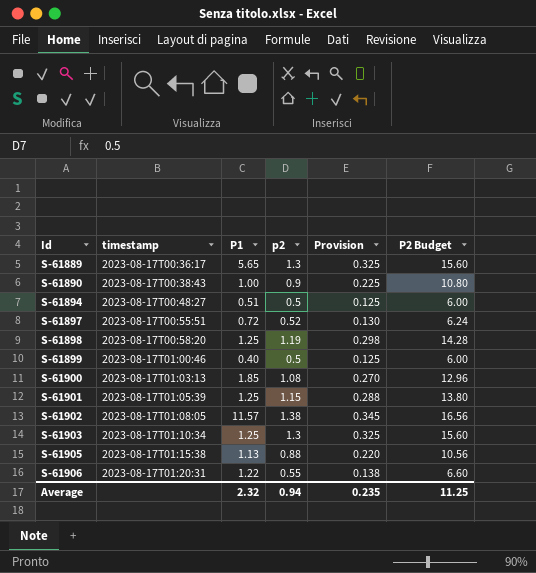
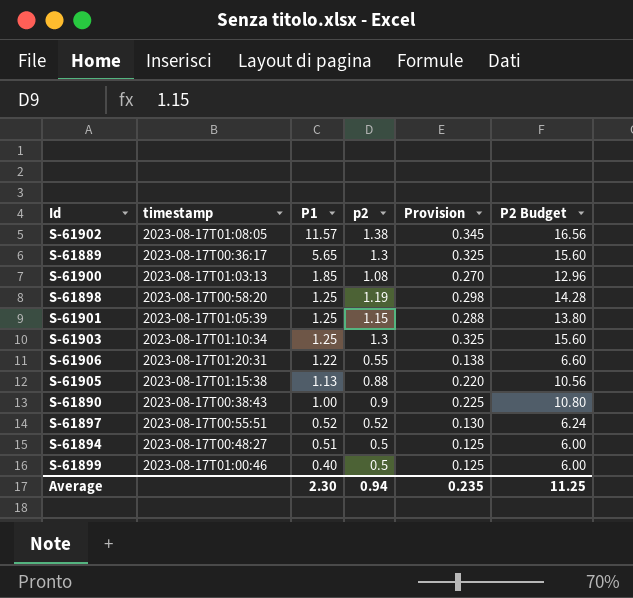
row order: Id ascending -> P1 descending
S-61897 | P1: 0.72 -> 0.52
Average | P1: 2.32 -> 2.30

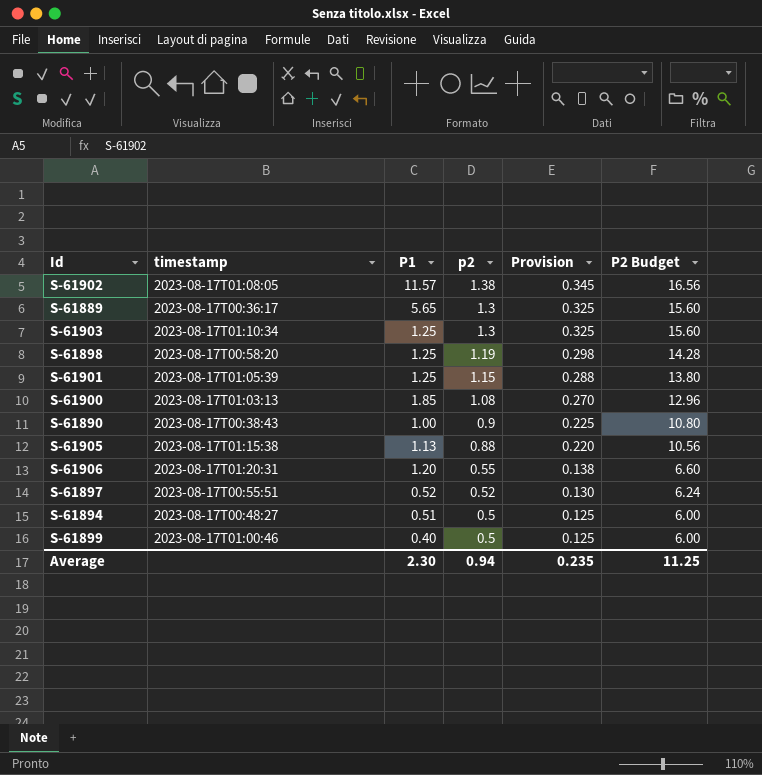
row order: P1 descending -> p2 descending
S-61906 | P1: 1.22 -> 1.20

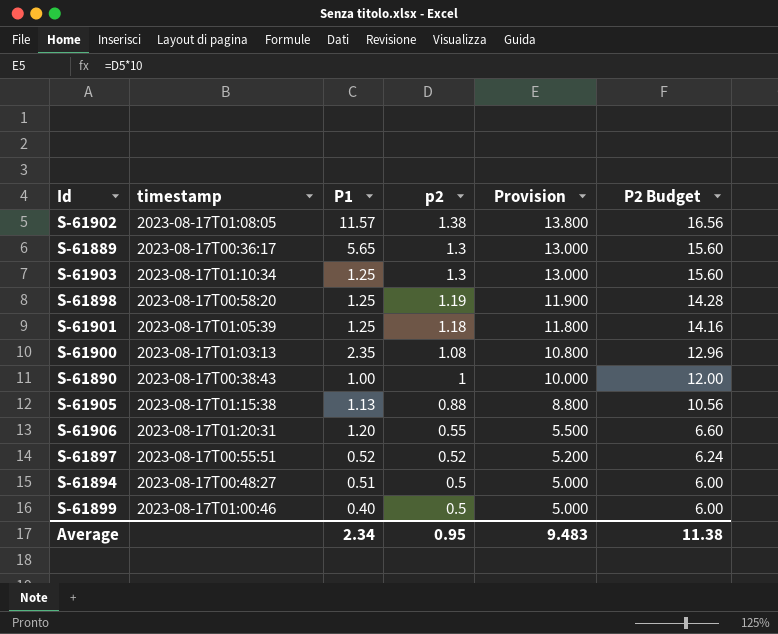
column Provision | formula: [p2] * 0.25 -> [p2] * 10
S-61901 | p2: 1.15 -> 1.18
S-61901 | P2 Budget: 13.80 -> 14.16
S-61900 | P1: 1.85 -> 2.35
S-61890 | p2: 0.9 -> 1
S-61890 | P2 Budget: 10.80 -> 12.00
Average | P1: 2.30 -> 2.34
Average | p2: 0.94 -> 0.95
Average | Provision: 0.235 -> 9.483
Average | P2 Budget: 11.25 -> 11.38

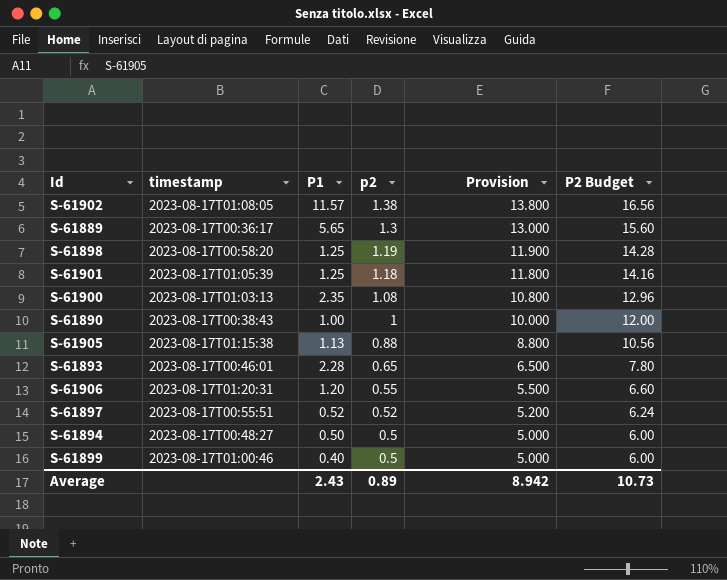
row S-61903: 2023-08-17T01:10:34 | 1.25 | 1.3 | 13.000 | 15.60 -> none
row S-61893: none -> 2023-08-17T00:46:01 | 2.28 | 0.65 | 6.500 | 7.80
S-61894 | P1: 0.51 -> 0.50
Average | P1: 2.34 -> 2.43
Average | p2: 0.95 -> 0.89
Average | Provision: 9.483 -> 8.942
Average | P2 Budget: 11.38 -> 10.73

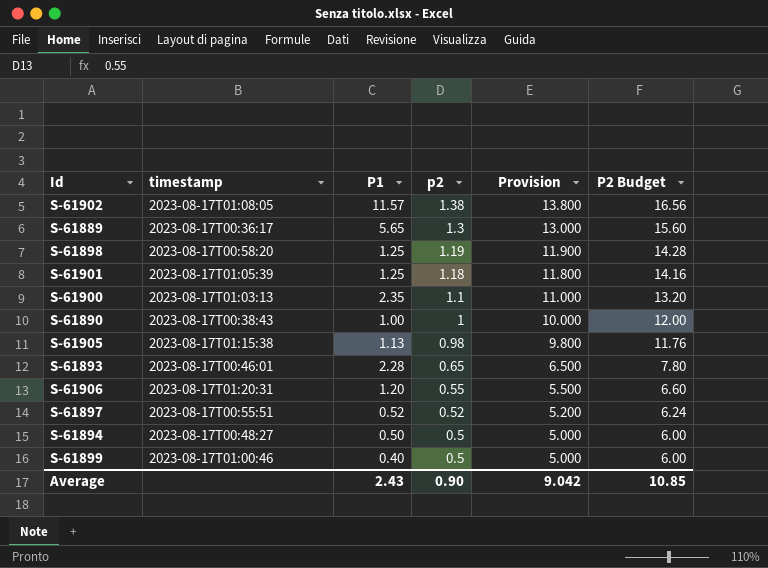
S-61900 | p2: 1.08 -> 1.1
S-61900 | Provision: 10.800 -> 11.000
S-61900 | P2 Budget: 12.96 -> 13.20
S-61905 | p2: 0.88 -> 0.98
S-61905 | Provision: 8.800 -> 9.800
S-61905 | P2 Budget: 10.56 -> 11.76
Average | p2: 0.89 -> 0.90
Average | Provision: 8.942 -> 9.042
Average | P2 Budget: 10.73 -> 10.85

